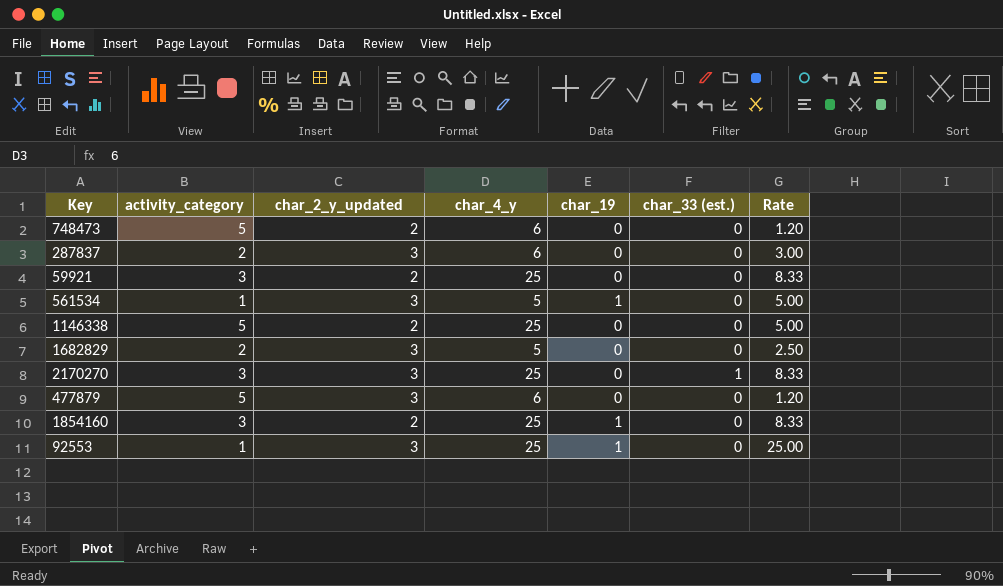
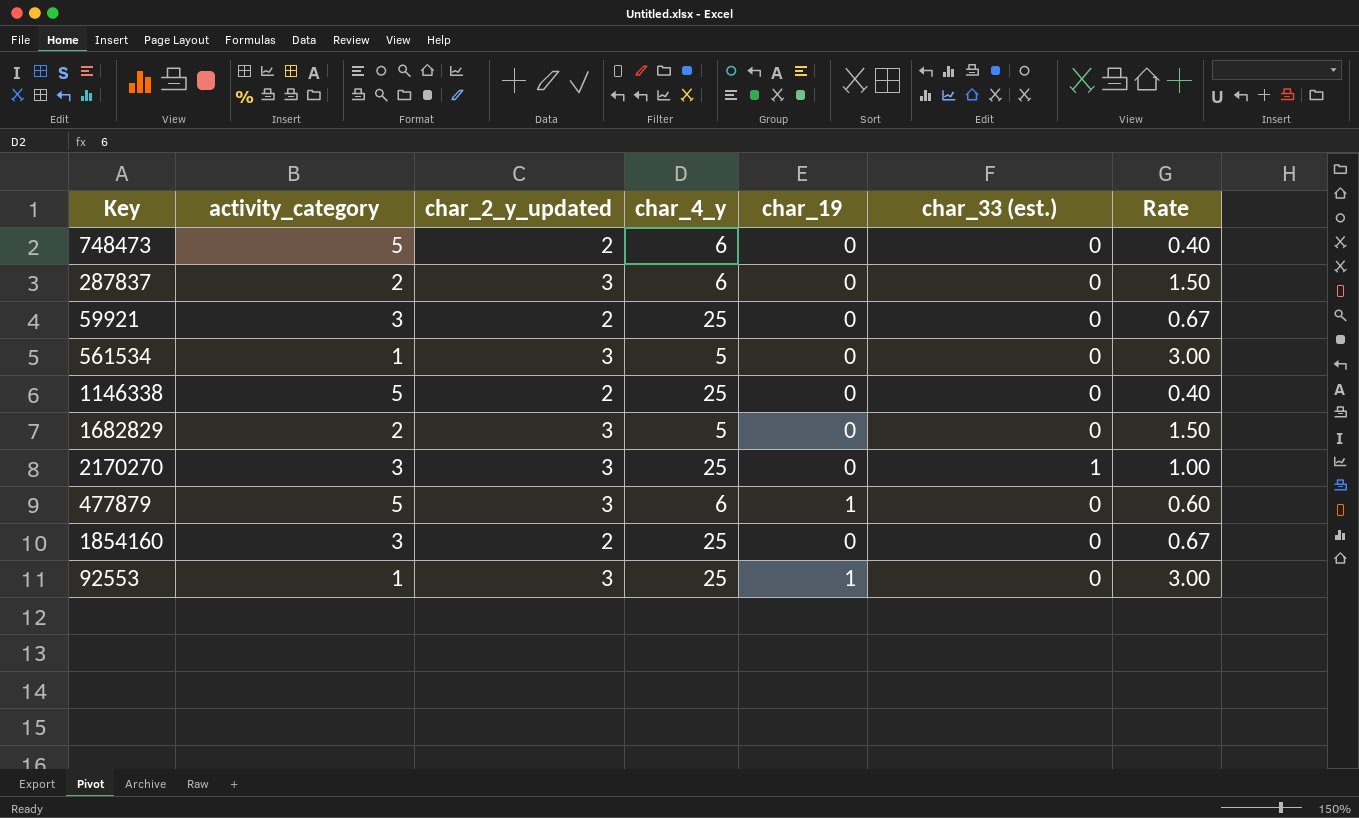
column Rate | formula: [char_4_y] / [activity_category] -> [char_2_y_updated] / [activity_category]
561534 | char_19: 1 -> 0
477879 | char_19: 0 -> 1
1854160 | char_19: 1 -> 0

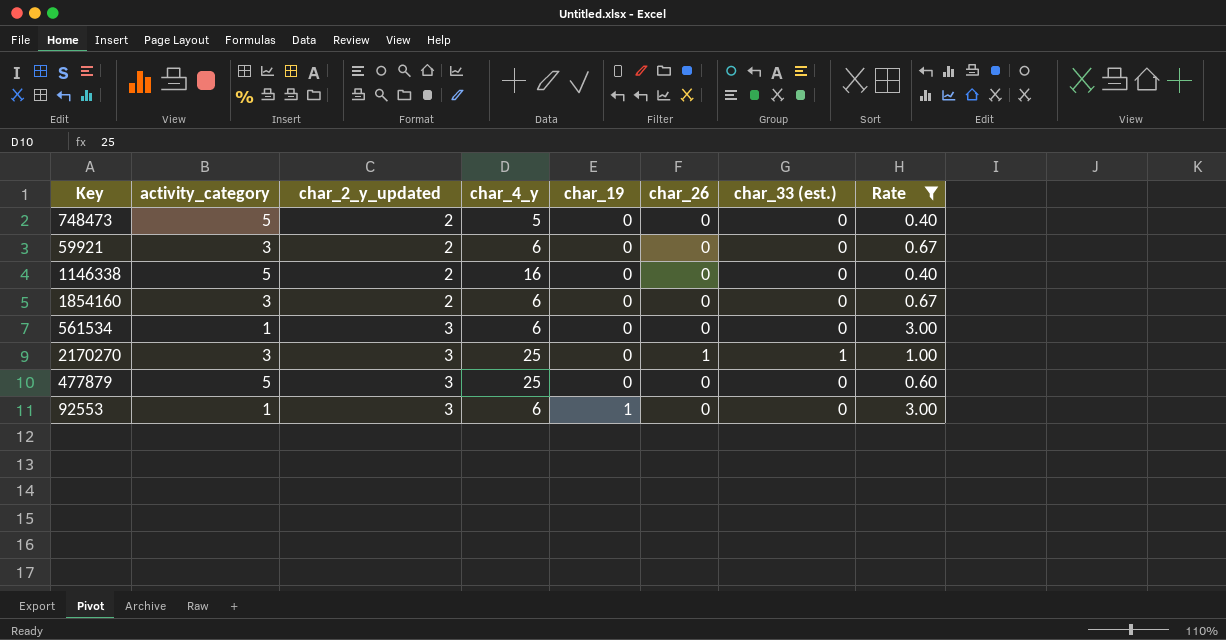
filter: none -> Rate != 1.50
row order: none -> char_2_y_updated ascending
column char_26 | position: none -> 6
748473 | char_4_y: 6 -> 5
59921 | char_4_y: 25 -> 6
1146338 | char_4_y: 25 -> 16
1854160 | char_4_y: 25 -> 6
561534 | char_4_y: 5 -> 6
477879 | char_4_y: 6 -> 25
477879 | char_19: 1 -> 0
92553 | char_4_y: 25 -> 6

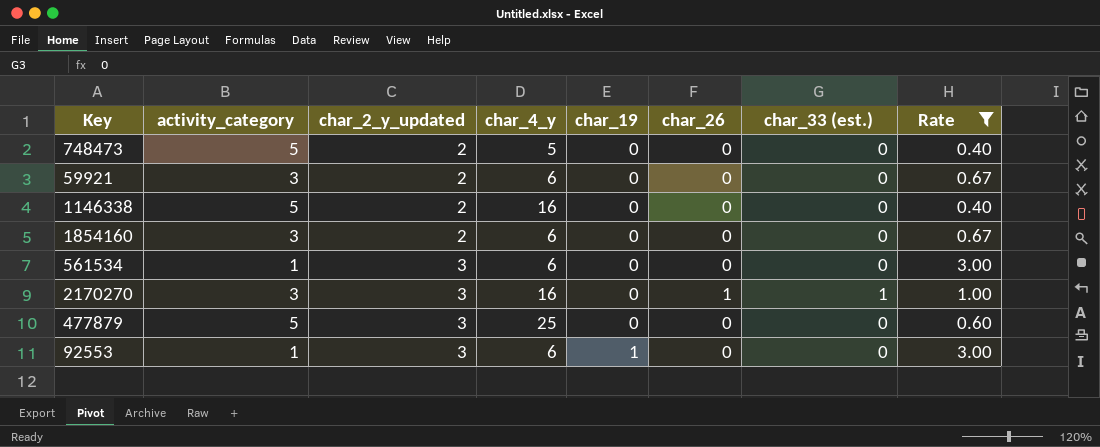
2170270 | char_4_y: 25 -> 16

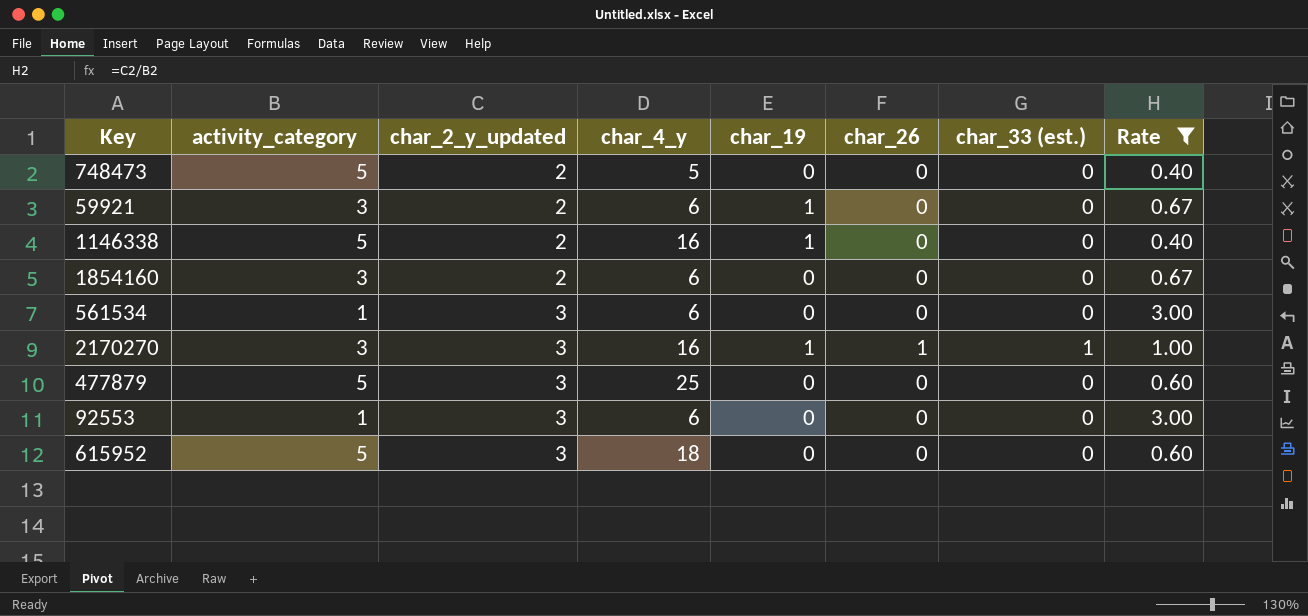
59921 | char_19: 0 -> 1
1146338 | char_19: 0 -> 1
2170270 | char_19: 0 -> 1
92553 | char_19: 1 -> 0
row 615952: none -> 5 | 3 | 18 | 0 | 0 | 0 | 0.60

